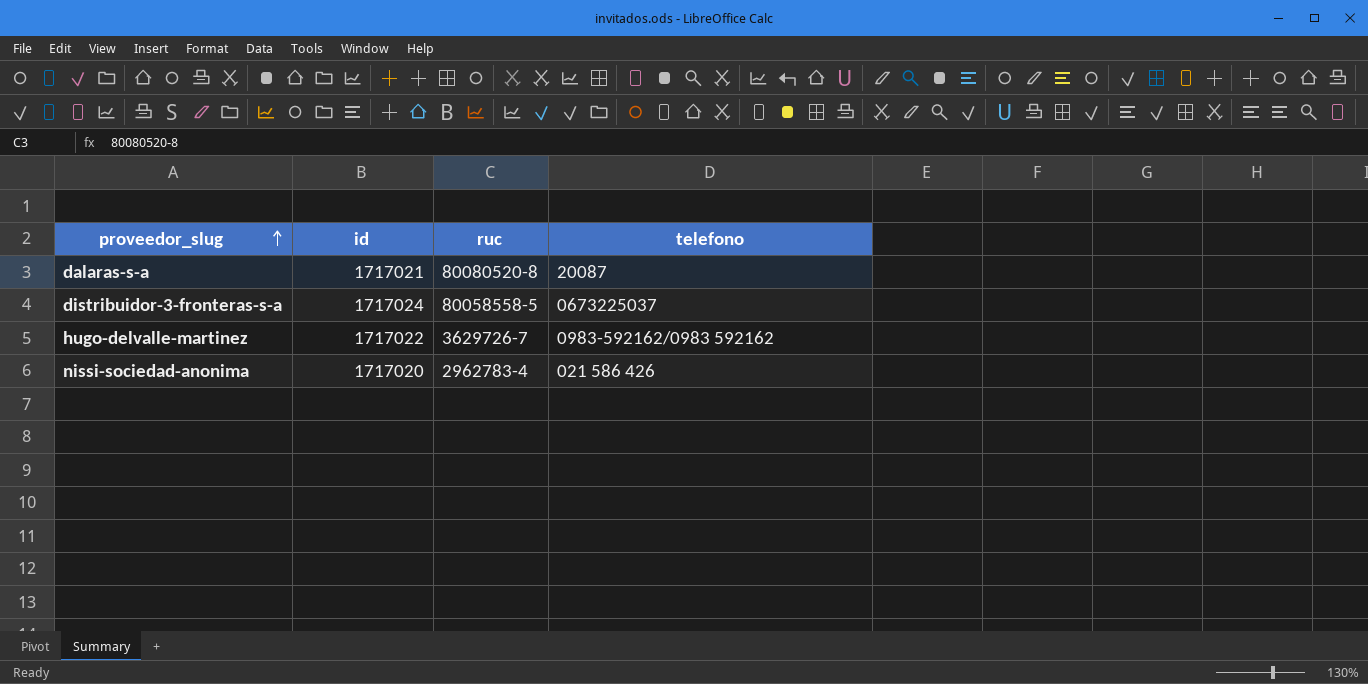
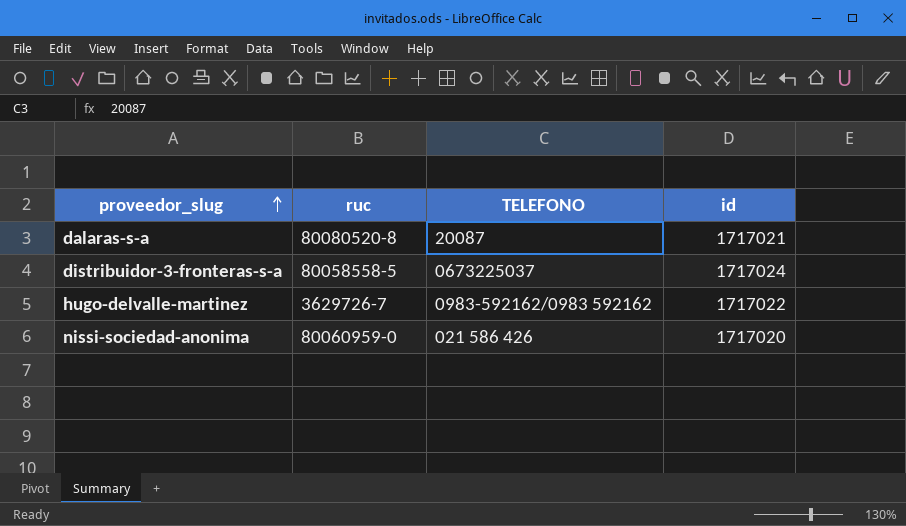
column name: telefono -> TELEFONO
column id | position: 2 -> 4
nissi-sociedad-anonima | ruc: 2962783-4 -> 80060959-0

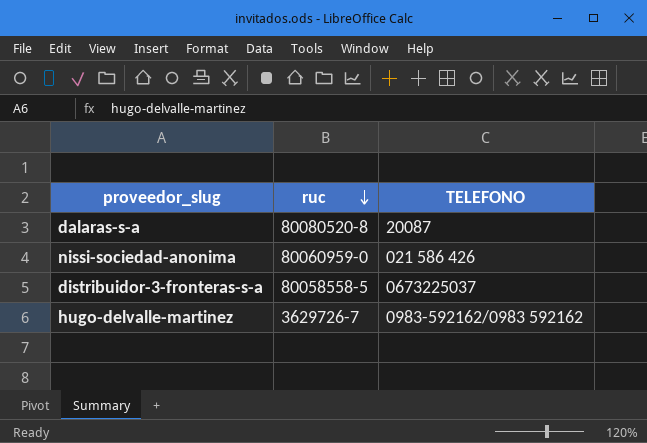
row order: proveedor_slug ascending -> ruc descending
column id | position: 4 -> none

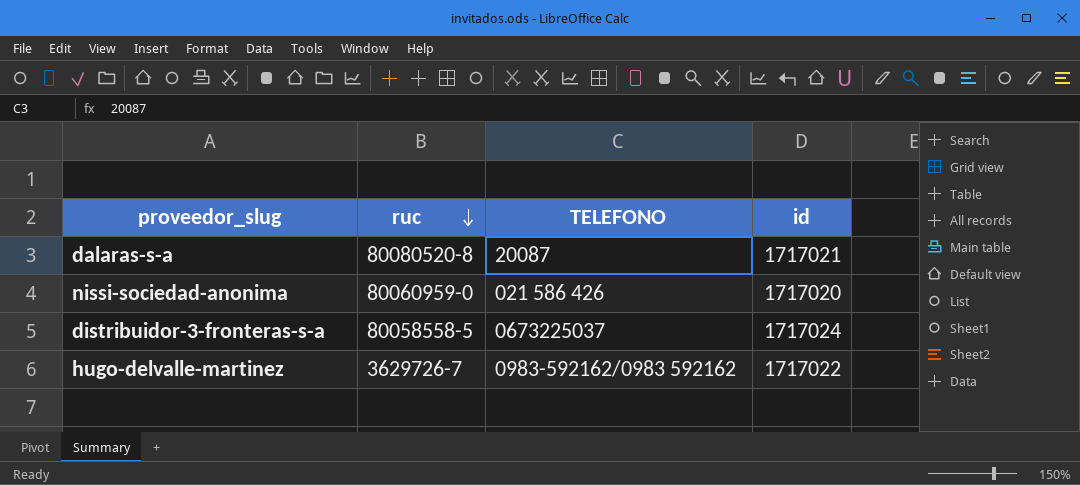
column id | position: none -> 4

